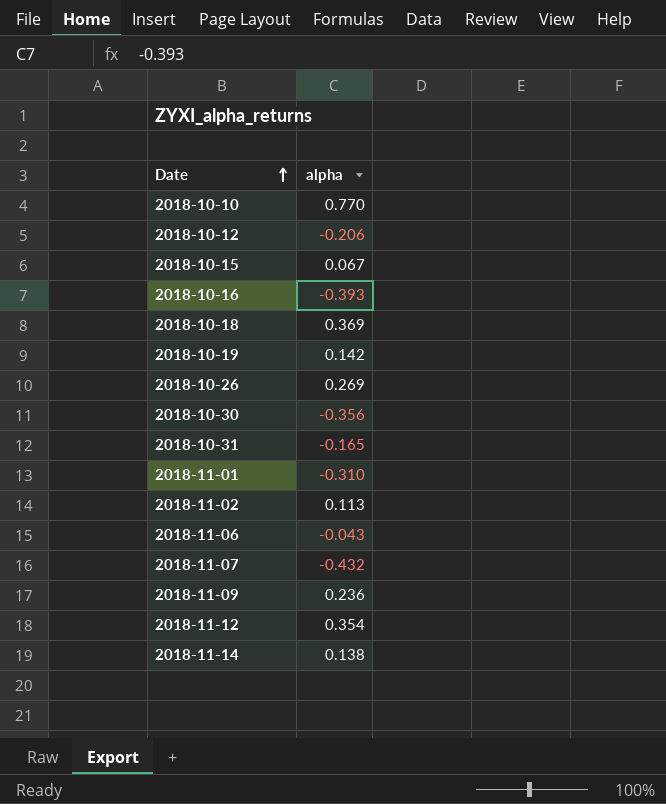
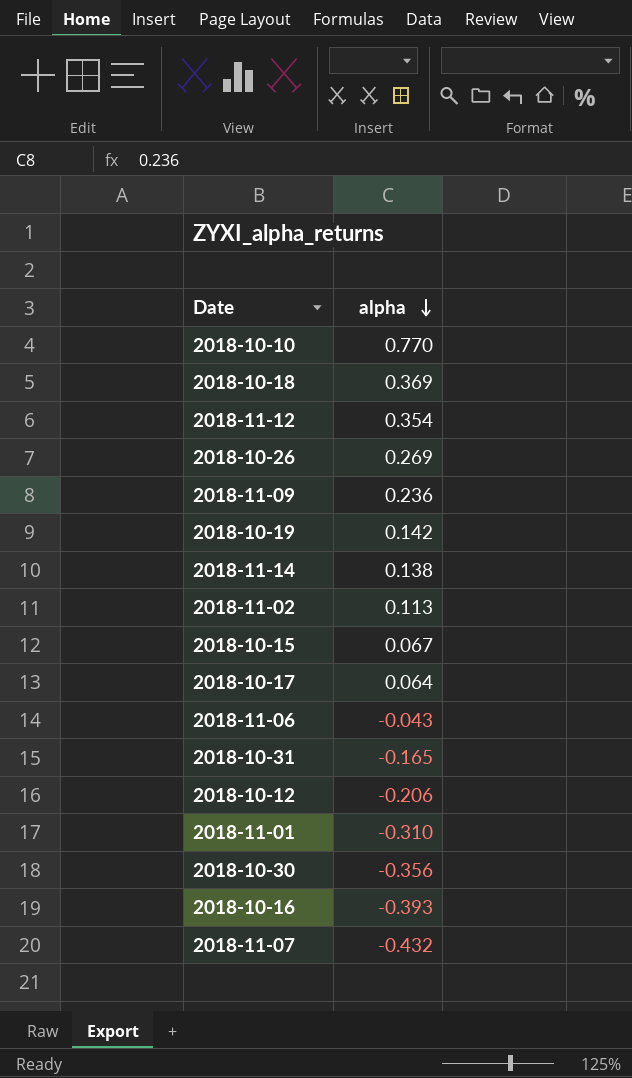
row order: Date ascending -> alpha descending
row 2018-10-17: none -> 0.064

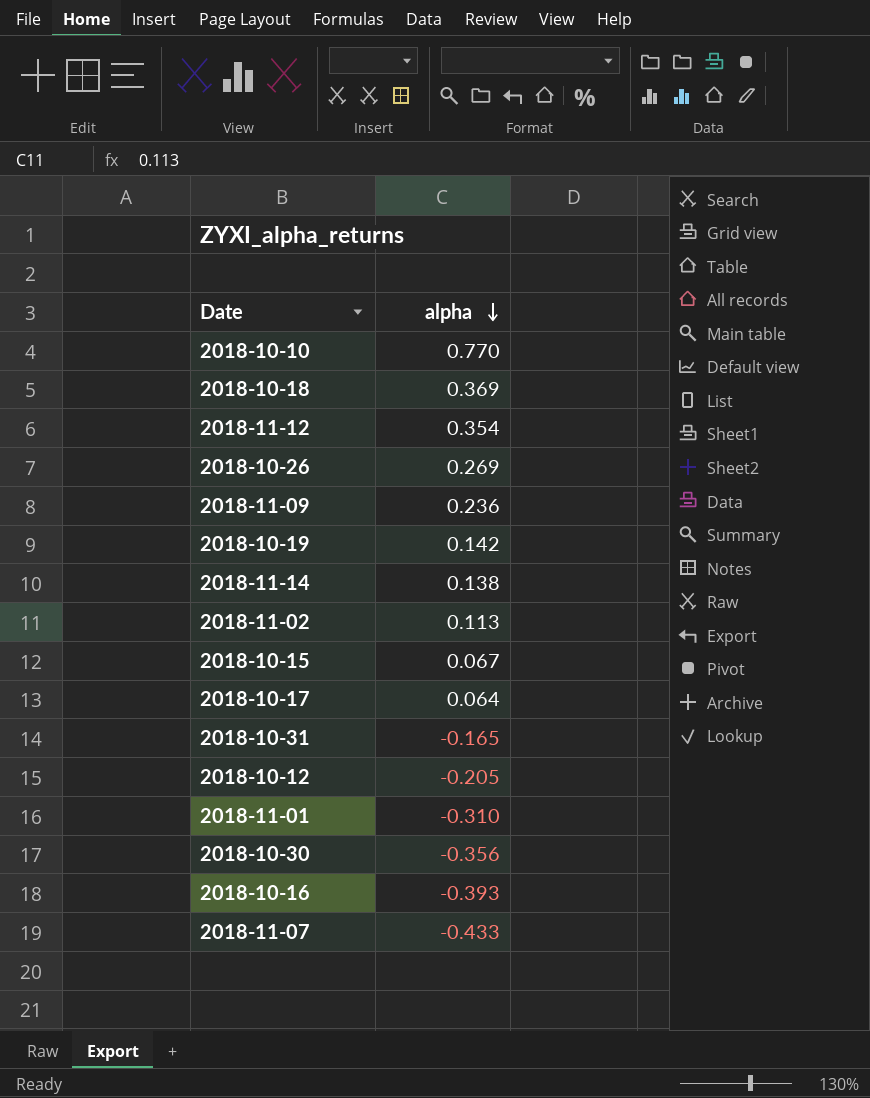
row 2018-11-06: -0.043 -> none
2018-10-12 | alpha: -0.206 -> -0.205
2018-11-07 | alpha: -0.432 -> -0.433

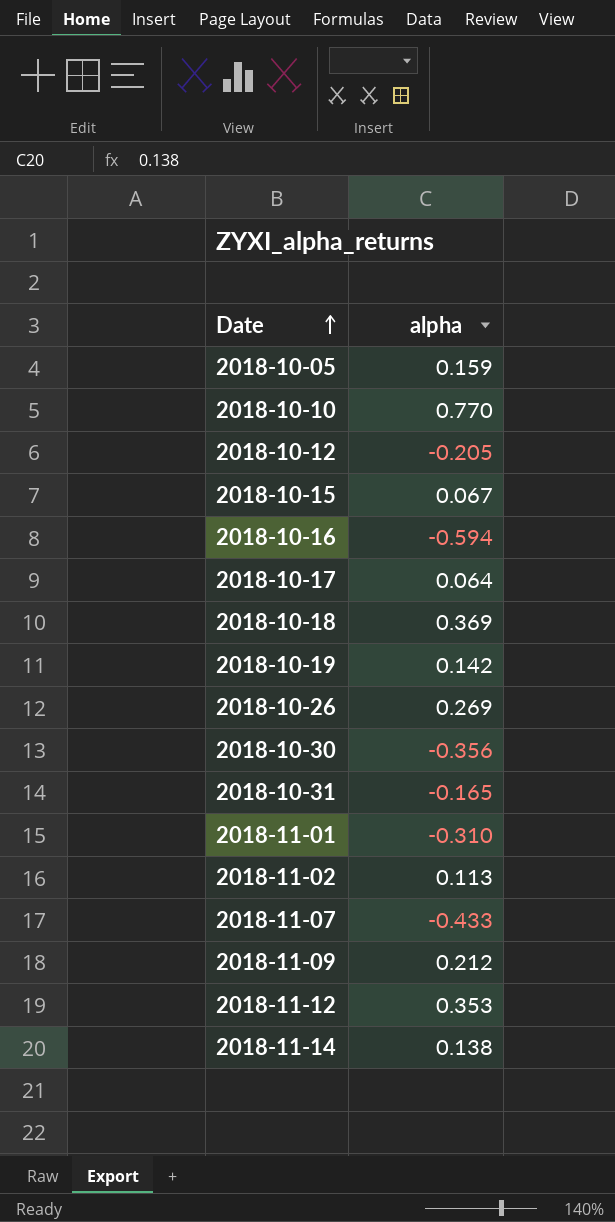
row order: alpha descending -> Date ascending
row 2018-10-05: none -> 0.159
2018-10-16 | alpha: -0.393 -> -0.594
2018-11-09 | alpha: 0.236 -> 0.212
2018-11-12 | alpha: 0.354 -> 0.353

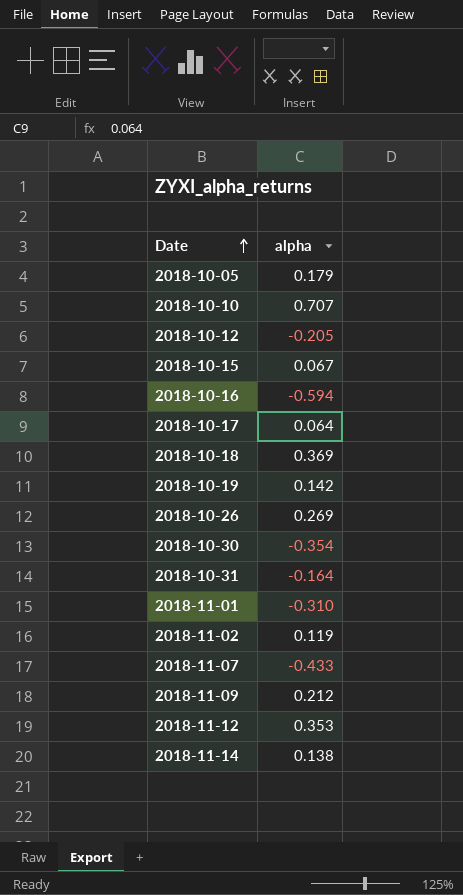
2018-10-05 | alpha: 0.159 -> 0.179
2018-10-10 | alpha: 0.770 -> 0.707
2018-10-30 | alpha: -0.356 -> -0.354
2018-10-31 | alpha: -0.165 -> -0.164
2018-11-02 | alpha: 0.113 -> 0.119

